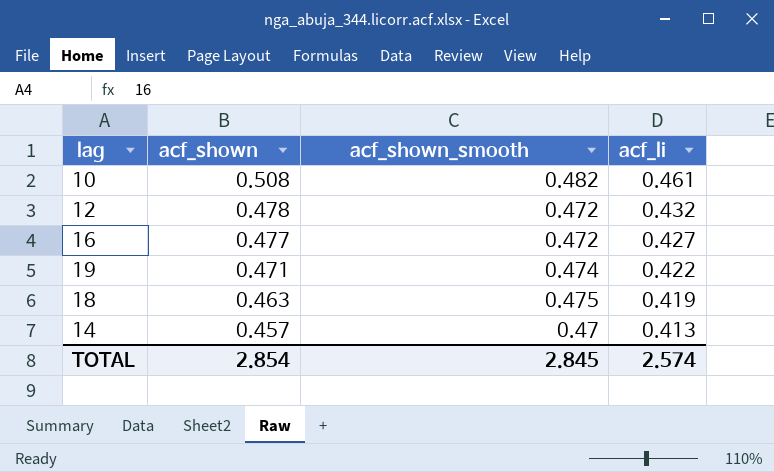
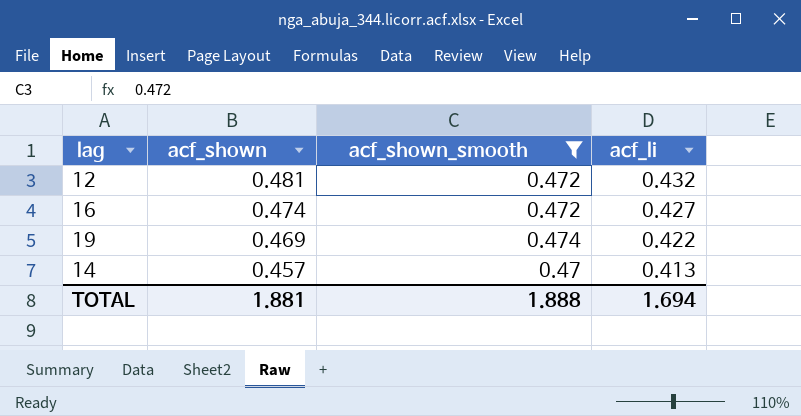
filter: none -> acf_shown_smooth <= 0.474
12 | acf_shown: 0.478 -> 0.481
16 | acf_shown: 0.477 -> 0.474
19 | acf_shown: 0.471 -> 0.469
TOTAL | acf_shown: 2.854 -> 1.881
TOTAL | acf_shown_smooth: 2.845 -> 1.888
TOTAL | acf_li: 2.574 -> 1.694

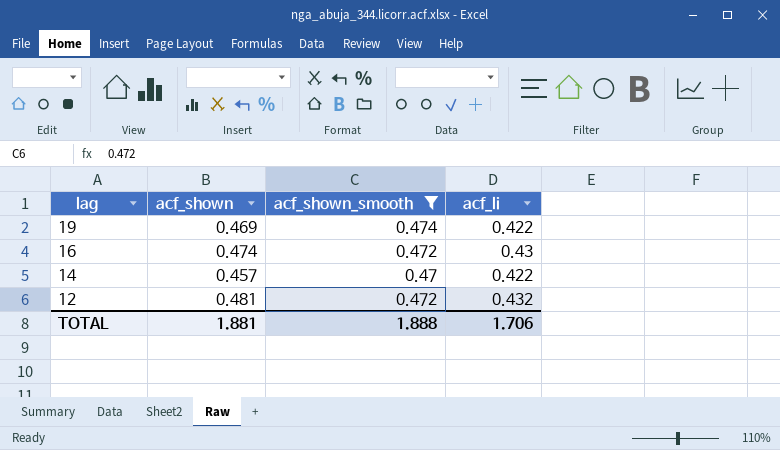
row order: acf_shown descending -> lag descending
16 | acf_li: 0.427 -> 0.43
14 | acf_li: 0.413 -> 0.422
TOTAL | acf_li: 1.694 -> 1.706

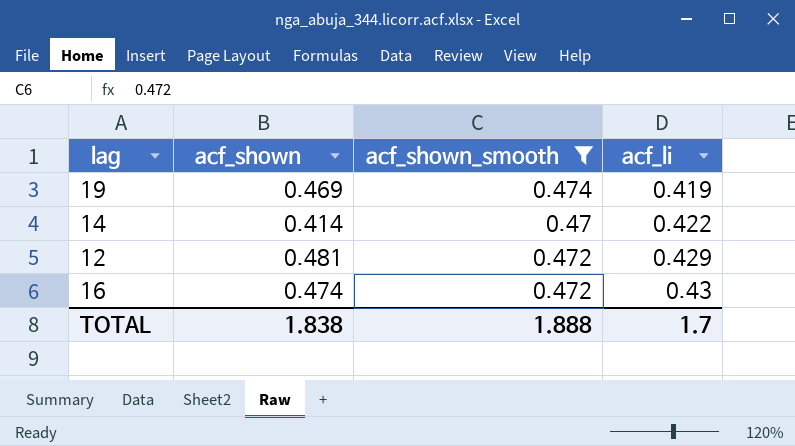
row order: lag descending -> acf_li ascending
19 | acf_li: 0.422 -> 0.419
14 | acf_shown: 0.457 -> 0.414
12 | acf_li: 0.432 -> 0.429
TOTAL | acf_shown: 1.881 -> 1.838
TOTAL | acf_li: 1.706 -> 1.7

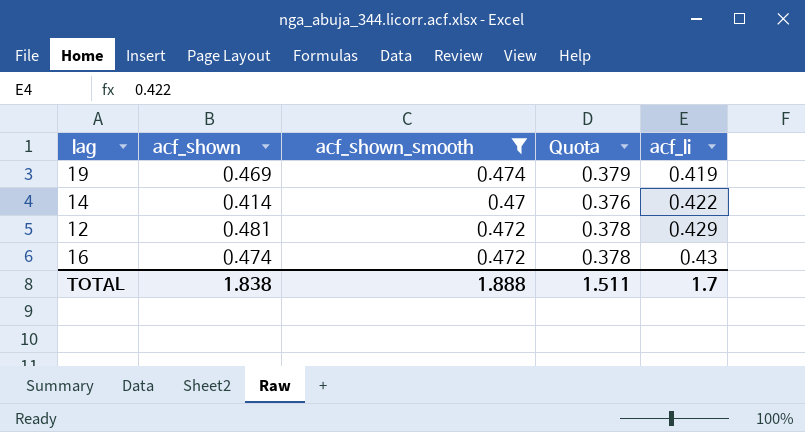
column Quota | formula: none -> [acf_shown_smooth] * 0.8

